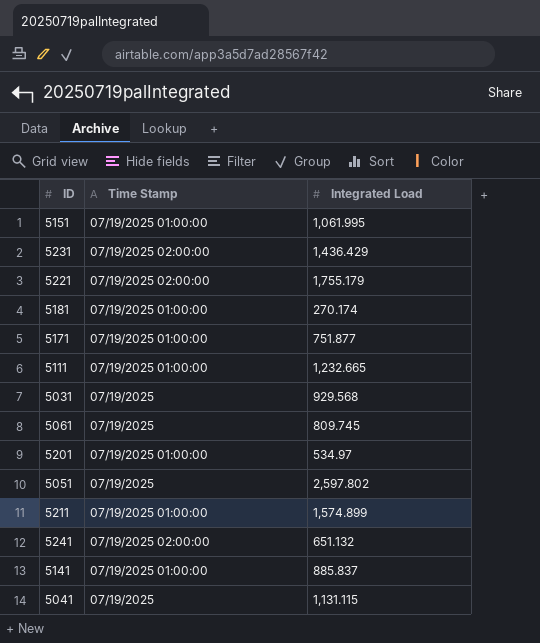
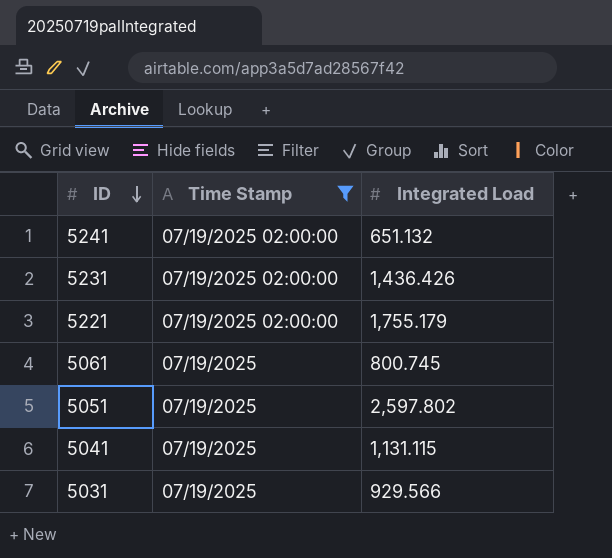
filter: none -> Time Stamp != 07/19/2025 01:00:00
row order: none -> ID descending
5231 | Integrated Load: 1,436.429 -> 1,436.426
5061 | Integrated Load: 809.745 -> 800.745
5031 | Integrated Load: 929.568 -> 929.566

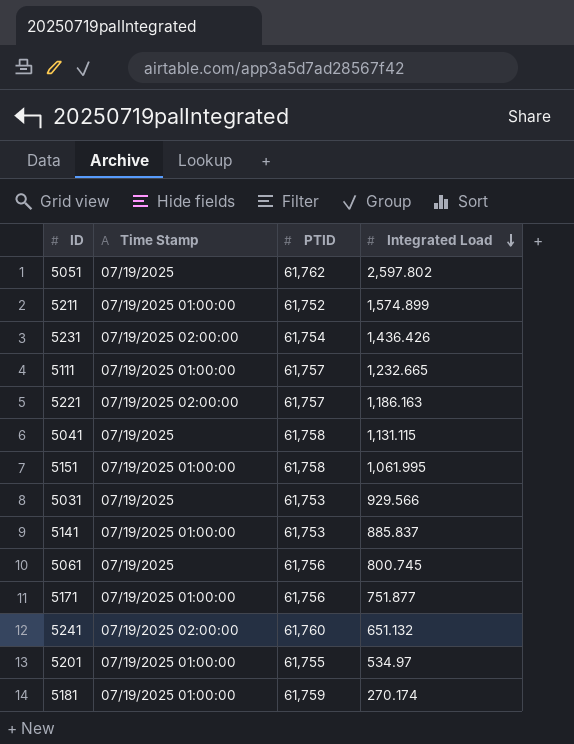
filter: Time Stamp != 07/19/2025 01:00:00 -> none
row order: ID descending -> Integrated Load descending
column PTID | position: none -> 3
5221 | Integrated Load: 1,755.179 -> 1,186.163

